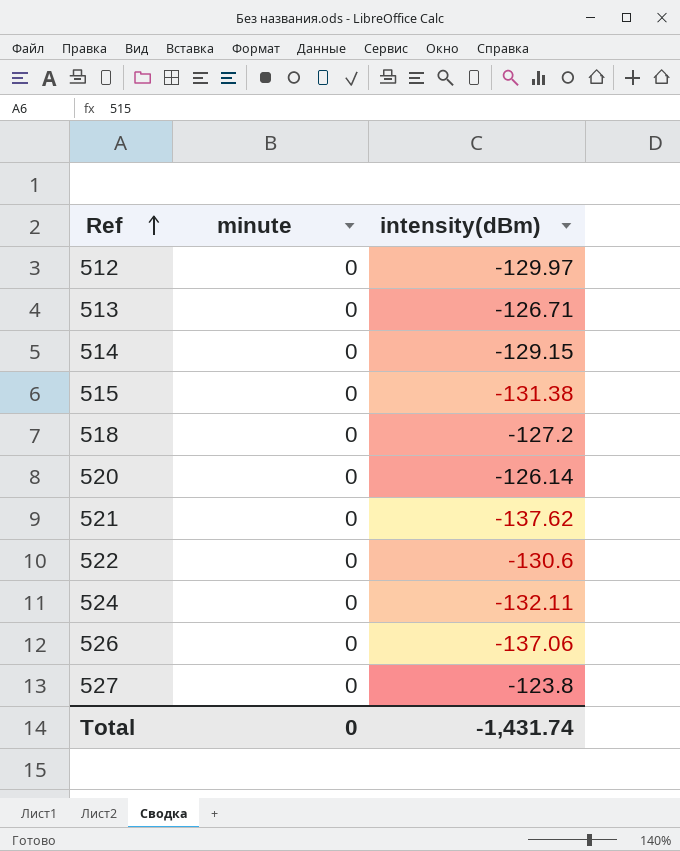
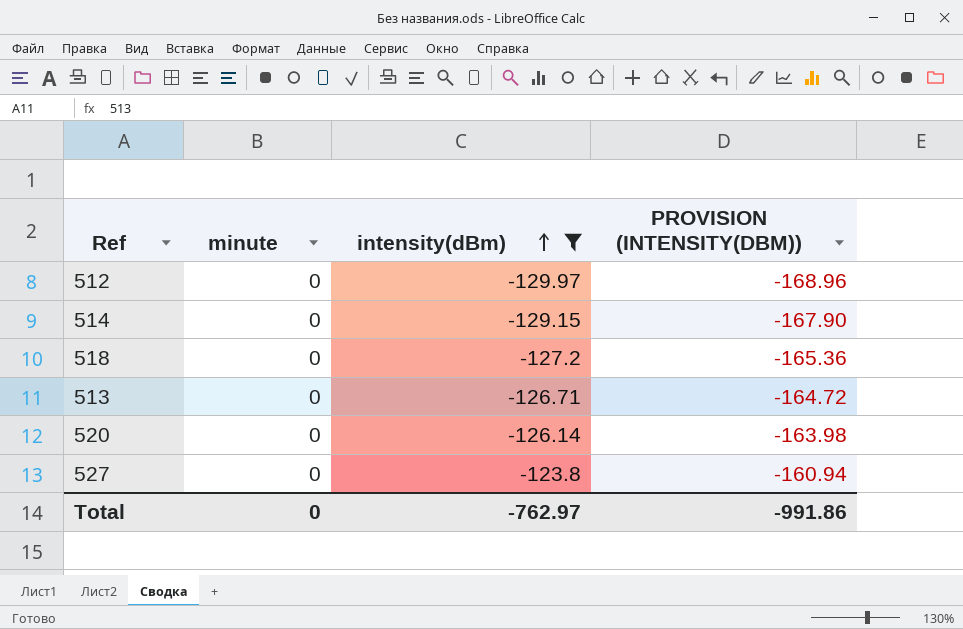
filter: none -> intensity(dBm) >= -129.97
row order: Ref ascending -> intensity(dBm) ascending
column PROVISION (INTENSITY(DBM)) | formula: none -> [intensity(dBm)] * 1.3
Total | intensity(dBm): -1,431.74 -> -762.97

